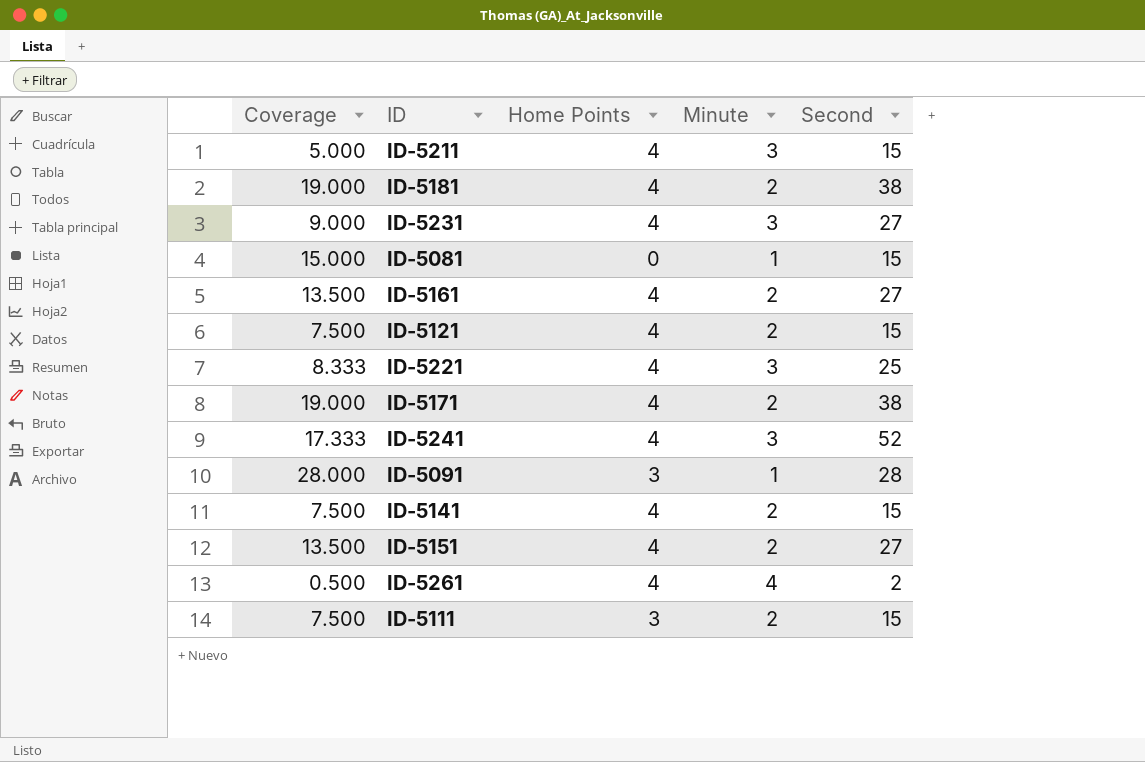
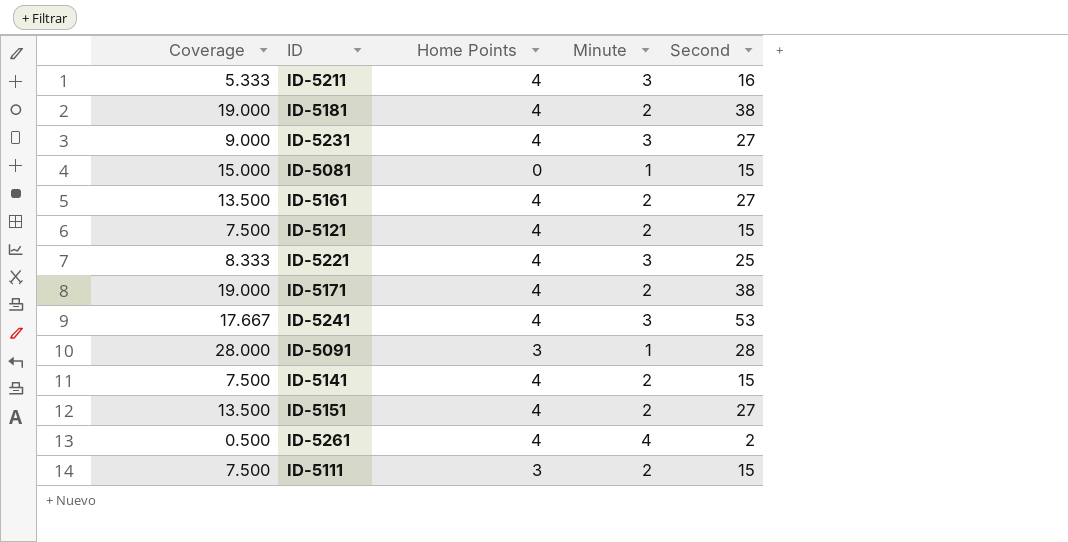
ID-5211 | Coverage: 5.000 -> 5.333
ID-5211 | Second: 15 -> 16
ID-5241 | Coverage: 17.333 -> 17.667
ID-5241 | Second: 52 -> 53

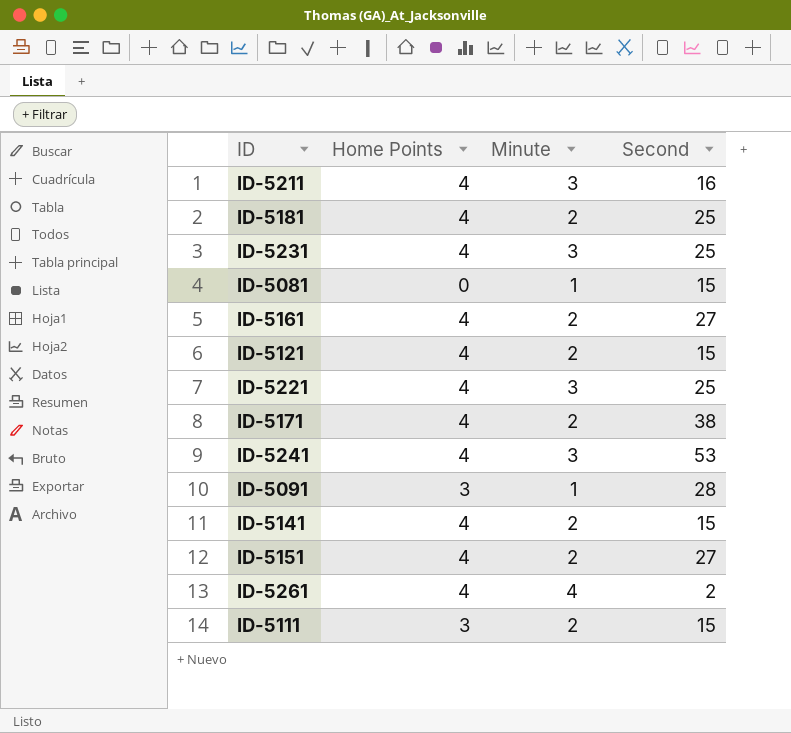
column Coverage | formula: [Second] / [Minute] -> none
ID-5181 | Second: 38 -> 25
ID-5231 | Second: 27 -> 25

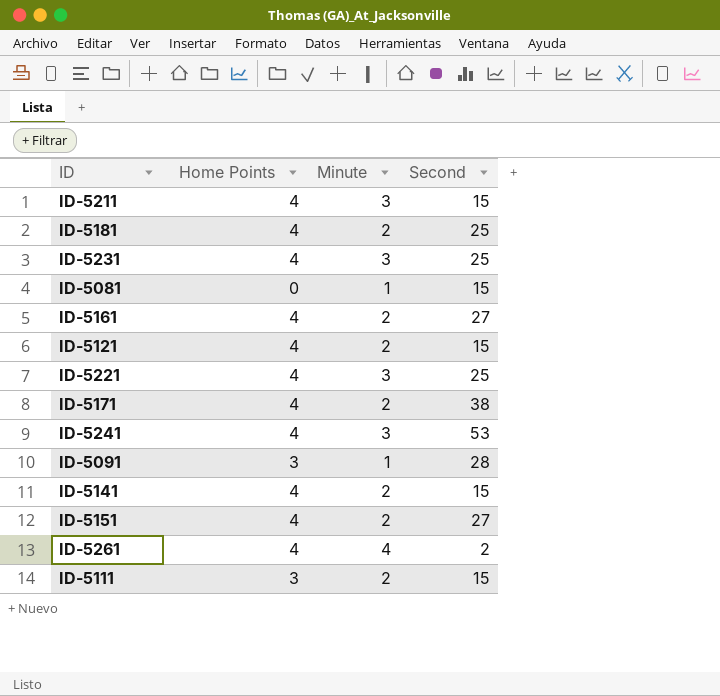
ID-5211 | Second: 16 -> 15

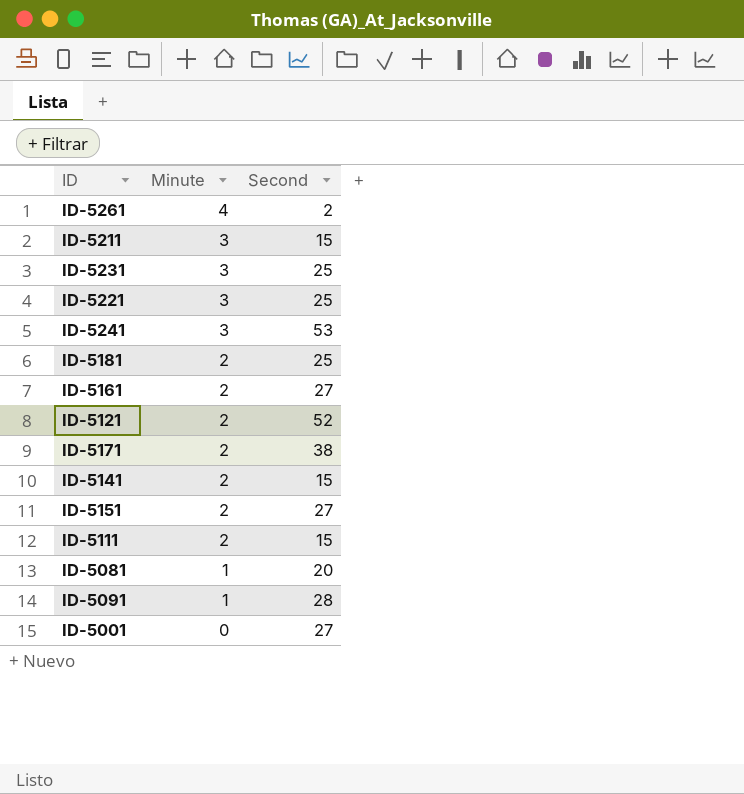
row order: none -> Minute descending
column Home Points | position: 2 -> none
ID-5121 | Second: 15 -> 52
ID-5081 | Second: 15 -> 20
row ID-5001: none -> 0 | 27

